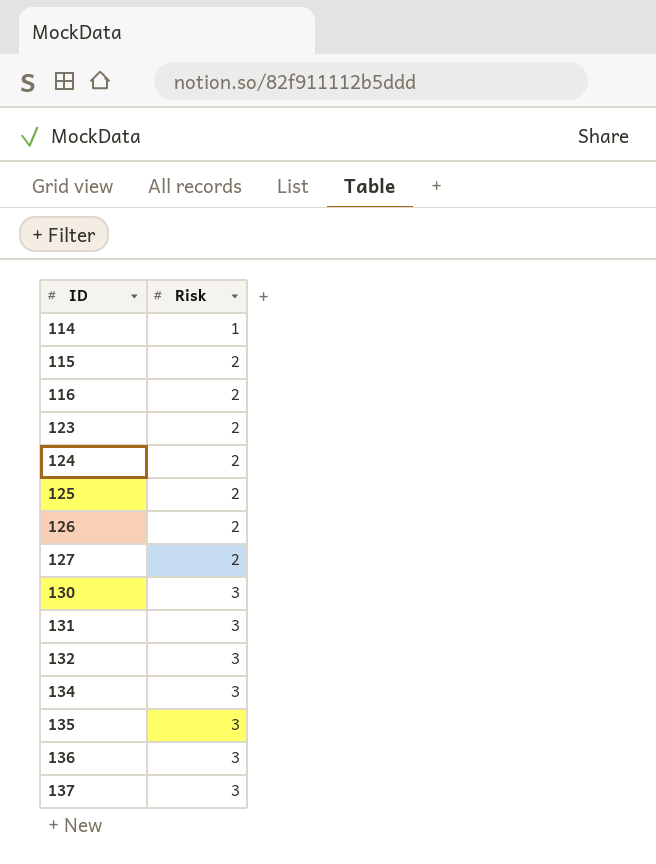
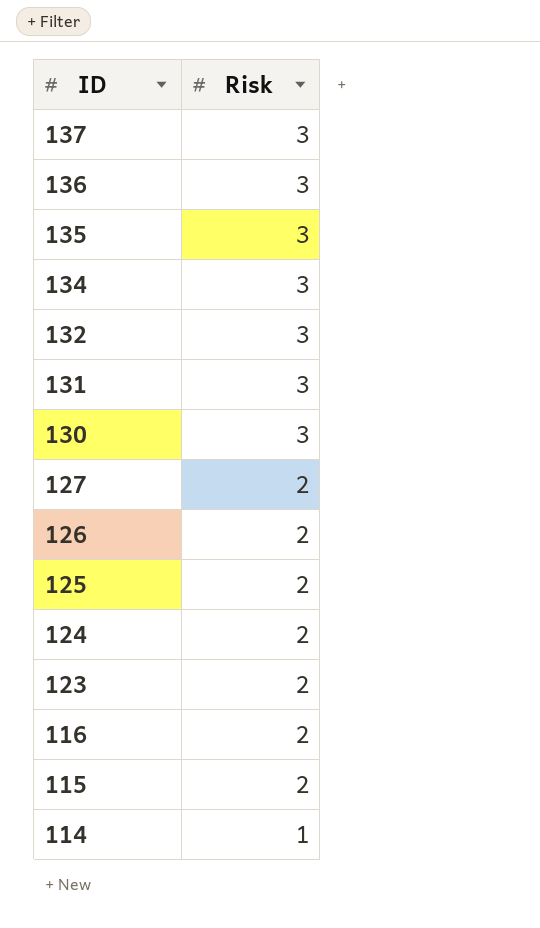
row order: ID ascending -> ID descending

